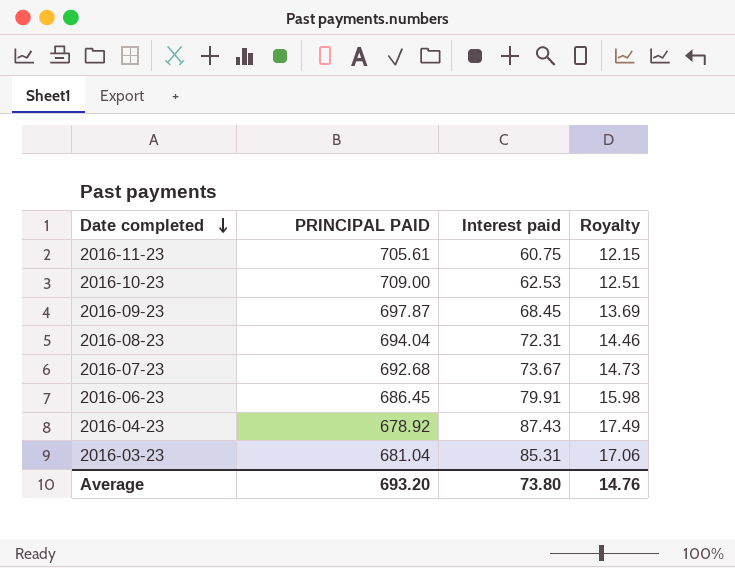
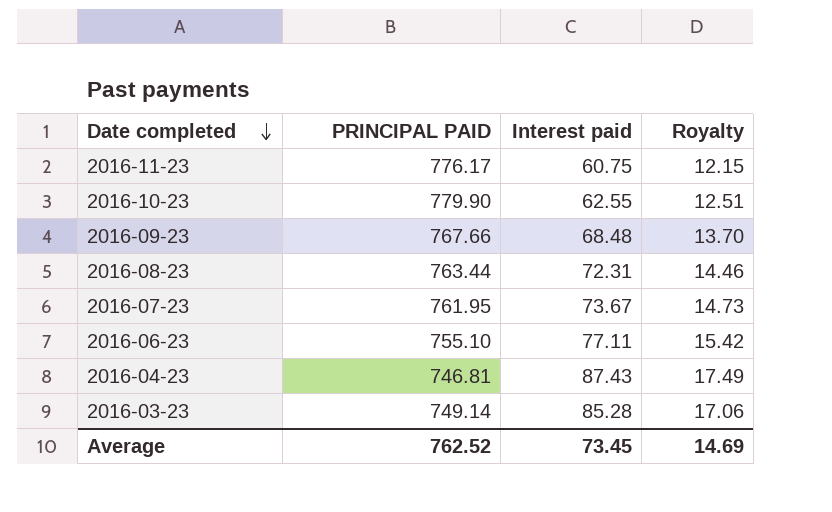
2016-11-23 | PRINCIPAL PAID: 705.61 -> 776.17
2016-10-23 | PRINCIPAL PAID: 709.00 -> 779.90
2016-10-23 | Interest paid: 62.53 -> 62.55
2016-09-23 | PRINCIPAL PAID: 697.87 -> 767.66
2016-09-23 | Interest paid: 68.45 -> 68.48
2016-09-23 | Royalty: 13.69 -> 13.70
2016-08-23 | PRINCIPAL PAID: 694.04 -> 763.44
2016-07-23 | PRINCIPAL PAID: 692.68 -> 761.95
2016-06-23 | PRINCIPAL PAID: 686.45 -> 755.10
2016-06-23 | Interest paid: 79.91 -> 77.11
2016-06-23 | Royalty: 15.98 -> 15.42
2016-04-23 | PRINCIPAL PAID: 678.92 -> 746.81
2016-03-23 | PRINCIPAL PAID: 681.04 -> 749.14
2016-03-23 | Interest paid: 85.31 -> 85.28
Average | PRINCIPAL PAID: 693.20 -> 762.52
Average | Interest paid: 73.80 -> 73.45
Average | Royalty: 14.76 -> 14.69

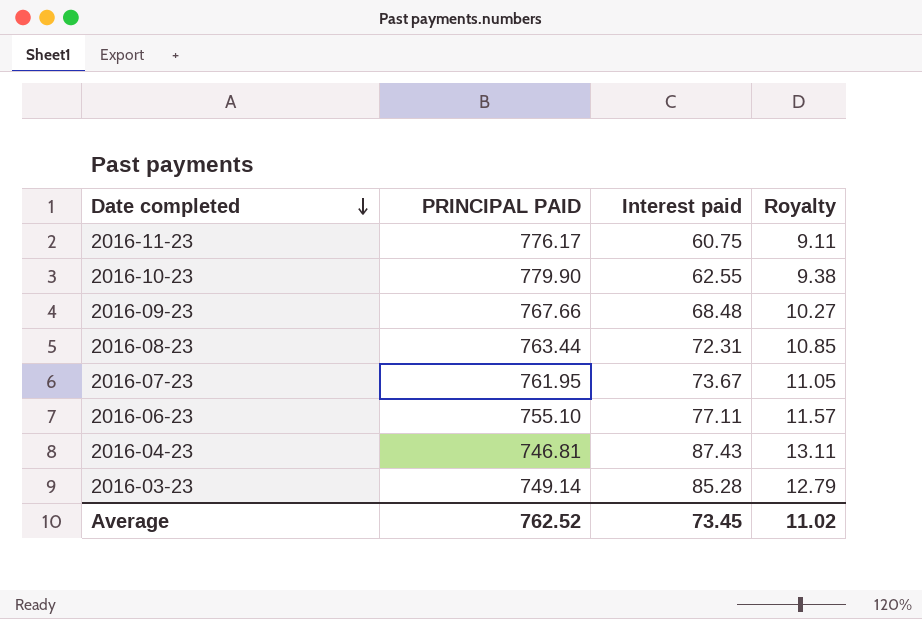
column Royalty | formula: [Interest paid] * 0.2 -> [Interest paid] * 0.15
Average | Royalty: 14.69 -> 11.02

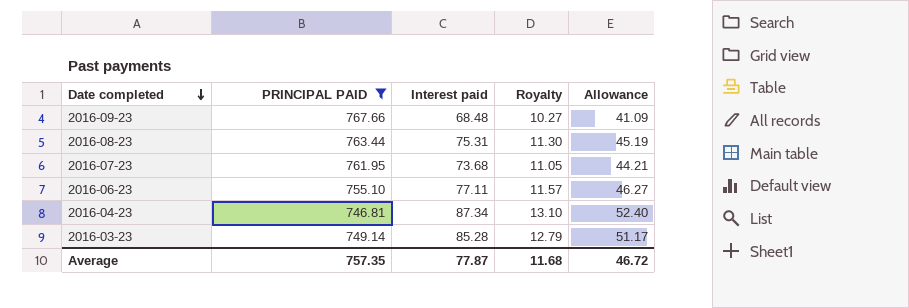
filter: none -> PRINCIPAL PAID <= 767.66
column Allowance | formula: none -> [Interest paid] * 0.6
2016-08-23 | Interest paid: 72.31 -> 75.31
2016-08-23 | Royalty: 10.85 -> 11.30
2016-07-23 | Interest paid: 73.67 -> 73.68
2016-04-23 | Interest paid: 87.43 -> 87.34
2016-04-23 | Royalty: 13.11 -> 13.10
Average | PRINCIPAL PAID: 762.52 -> 757.35
Average | Interest paid: 73.45 -> 77.87
Average | Royalty: 11.02 -> 11.68

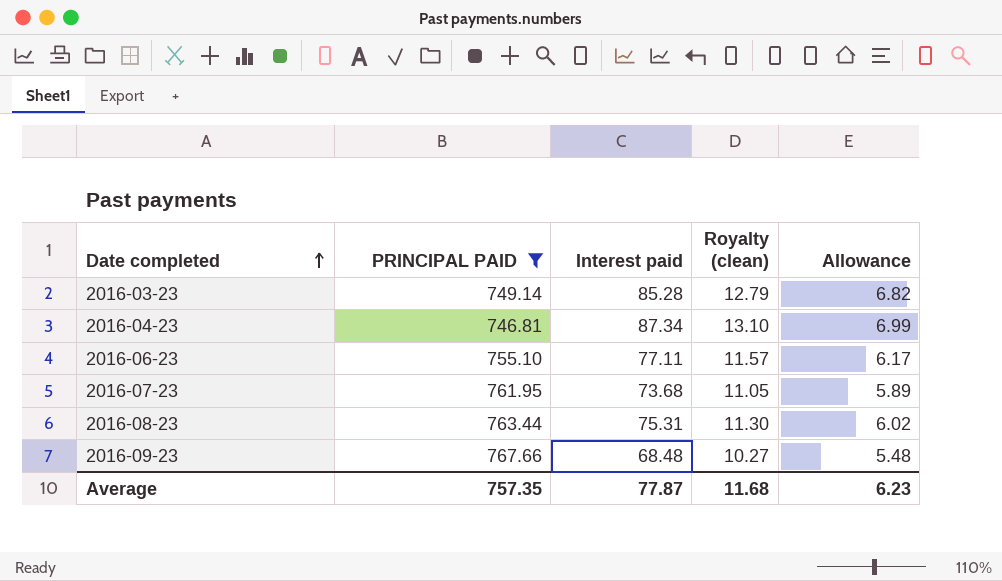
row order: Date completed descending -> Date completed ascending
column name: Royalty -> Royalty (clean)
column Allowance | formula: [Interest paid] * 0.6 -> [Interest paid] * 0.08
Average | Allowance: 46.72 -> 6.23

